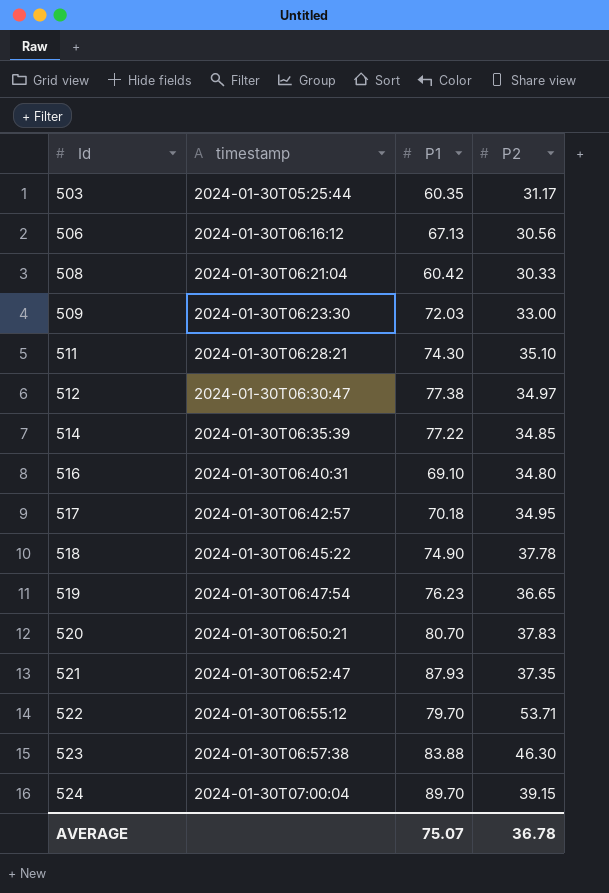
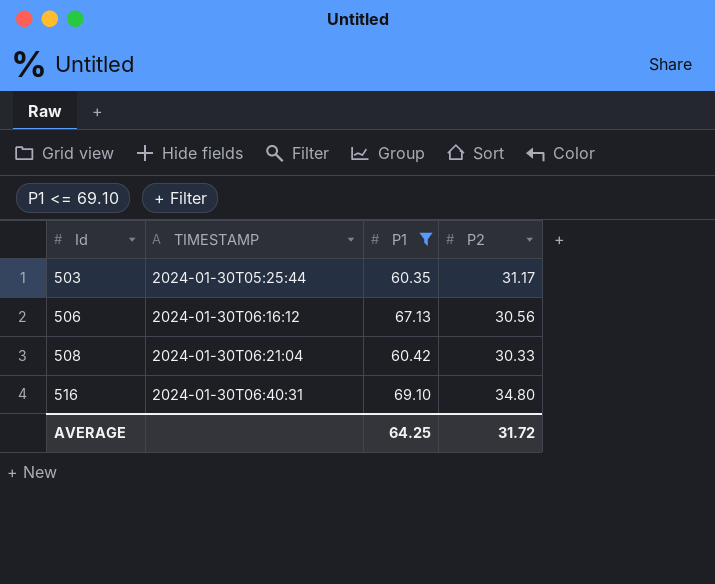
filter: none -> P1 <= 69.10
column name: timestamp -> TIMESTAMP
AVERAGE | P1: 75.07 -> 64.25
AVERAGE | P2: 36.78 -> 31.72

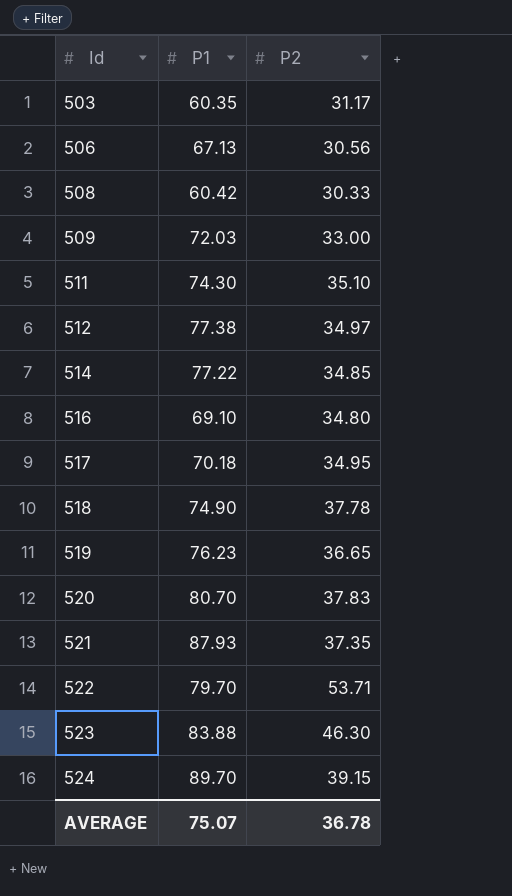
filter: P1 <= 69.10 -> none
column TIMESTAMP | position: 2 -> none
AVERAGE | P1: 64.25 -> 75.07
AVERAGE | P2: 31.72 -> 36.78

